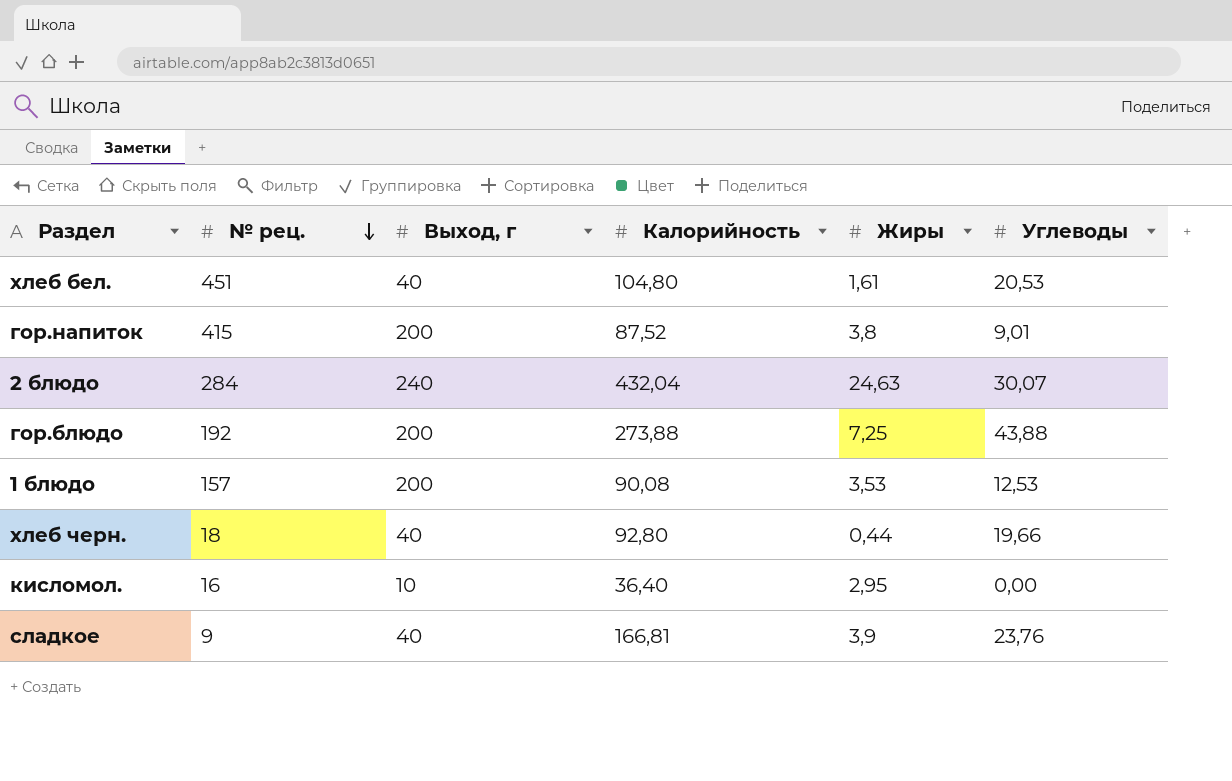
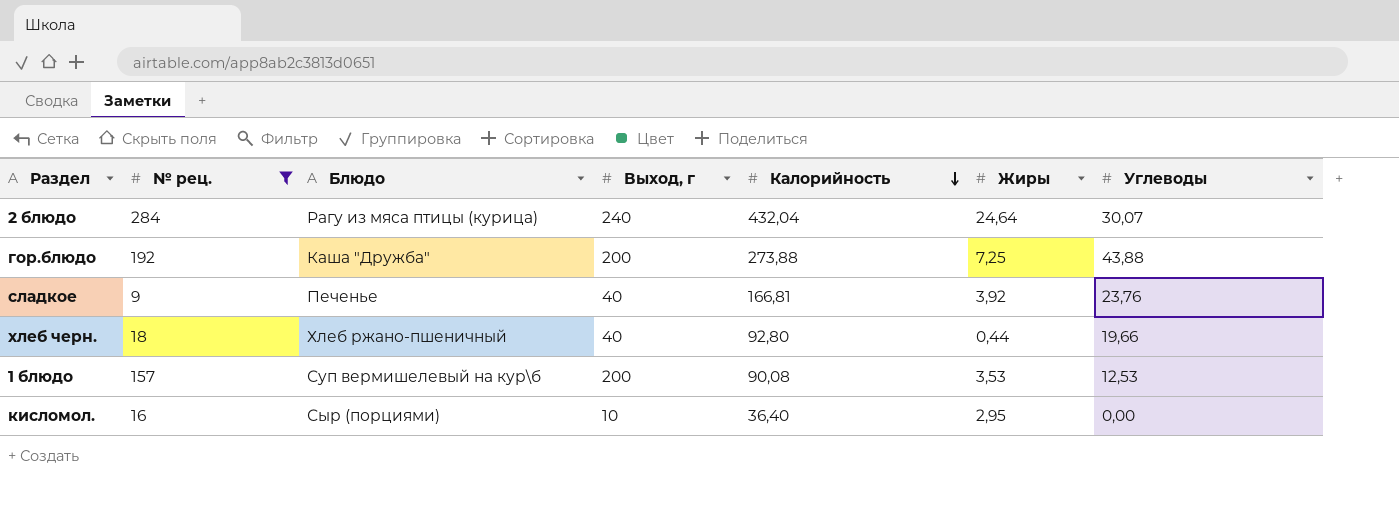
filter: none -> № рец. <= 284
row order: № рец. descending -> Калорийность descending
column Блюдо | position: none -> 3
2 блюдо | Жиры: 24,63 -> 24,64
сладкое | Жиры: 3,9 -> 3,92

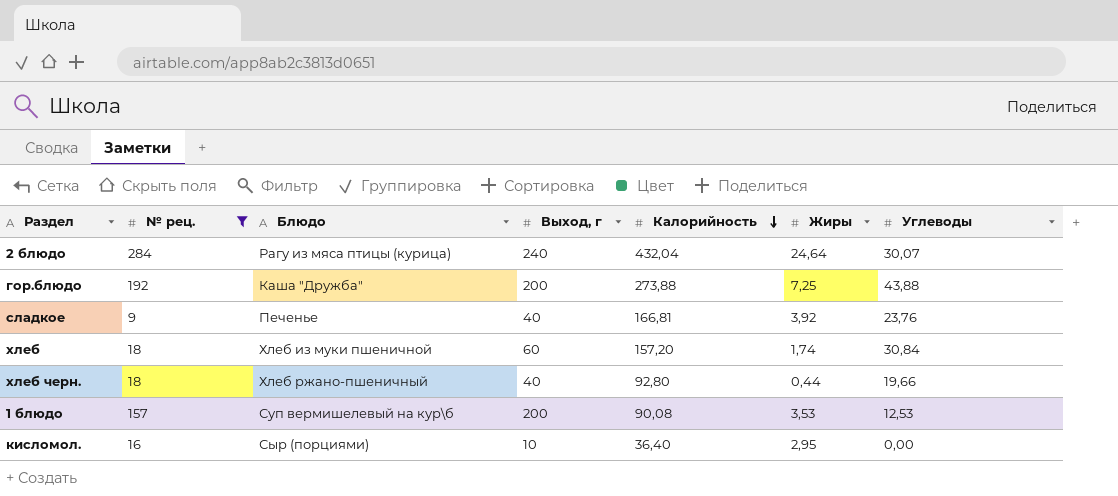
row хлеб: none -> 18 | Хлеб из муки пшеничной | 60 | 157,20 | 1,74 | 30,84

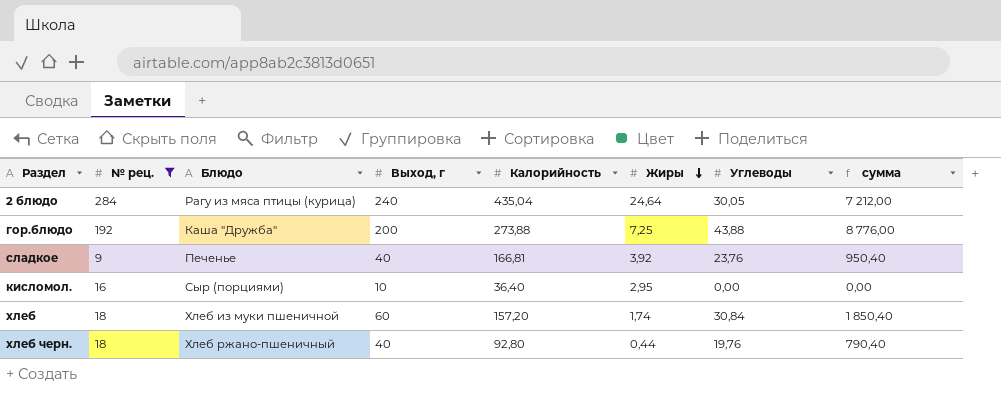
row order: Калорийность descending -> Жиры descending
column сумма | formula: none -> [Выход, г] * [Углеводы]
row 1 блюдо: 157 | Суп вермишелевый на кур\б | 200 | 90,08 | 3,53 | 12,53 -> none
2 блюдо | Калорийность: 432,04 -> 435,04
2 блюдо | Углеводы: 30,07 -> 30,05
хлеб черн. | Углеводы: 19,66 -> 19,76

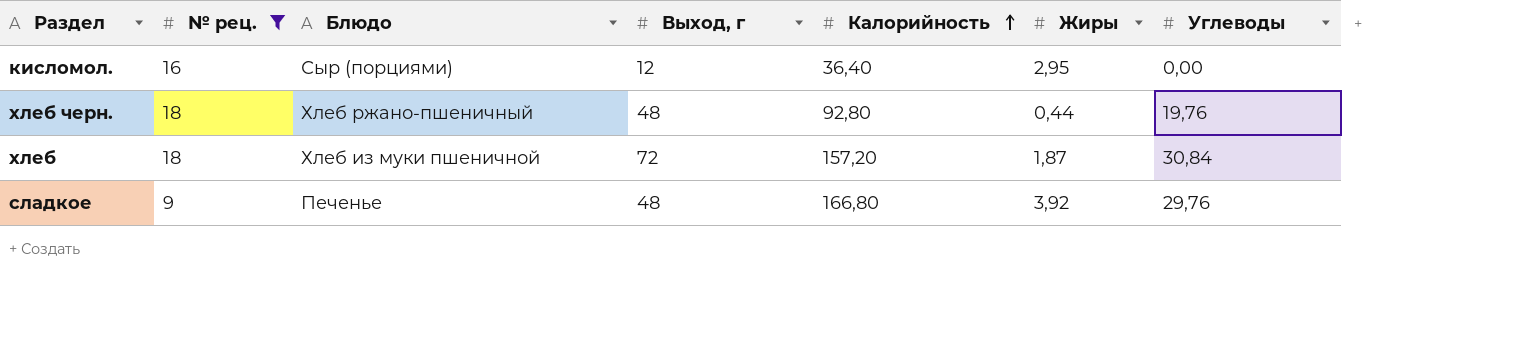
row order: Жиры descending -> Калорийность ascending
column сумма | formula: [Выход, г] * [Углеводы] -> none
row 2 блюдо: 284 | Рагу из мяса птицы (курица) | 240 | 435,04 | 24,64 | 30,05 | 7 212,00 -> none
row гор.блюдо: 192 | Каша "Дружба" | 200 | 273,88 | 7,25 | 43,88 | 8 776,00 -> none
кисломол. | Выход, г: 10 -> 12
хлеб черн. | Выход, г: 40 -> 48
хлеб | Выход, г: 60 -> 72
хлеб | Жиры: 1,74 -> 1,87
сладкое | Выход, г: 40 -> 48
сладкое | Калорийность: 166,81 -> 166,80
сладкое | Углеводы: 23,76 -> 29,76

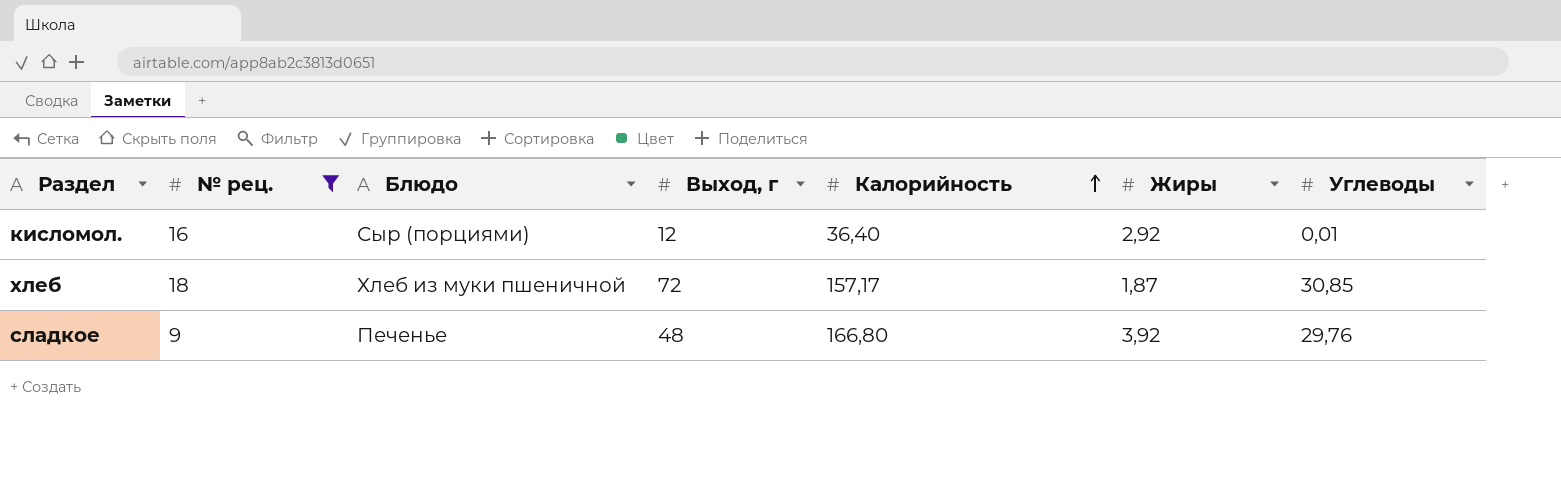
row хлеб черн.: 18 | Хлеб ржано-пшеничный | 48 | 92,80 | 0,44 | 19,76 -> none
кисломол. | Жиры: 2,95 -> 2,92
кисломол. | Углеводы: 0,00 -> 0,01
хлеб | Калорийность: 157,20 -> 157,17
хлеб | Углеводы: 30,84 -> 30,85

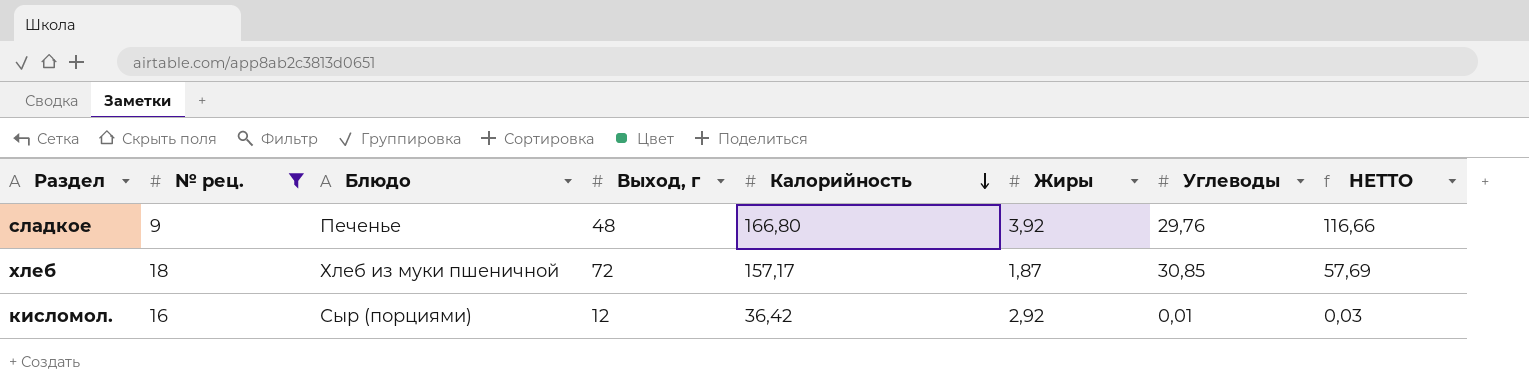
row order: Калорийность ascending -> Калорийность descending
column НЕТТО | formula: none -> [Жиры] * [Углеводы]
кисломол. | Калорийность: 36,40 -> 36,42

